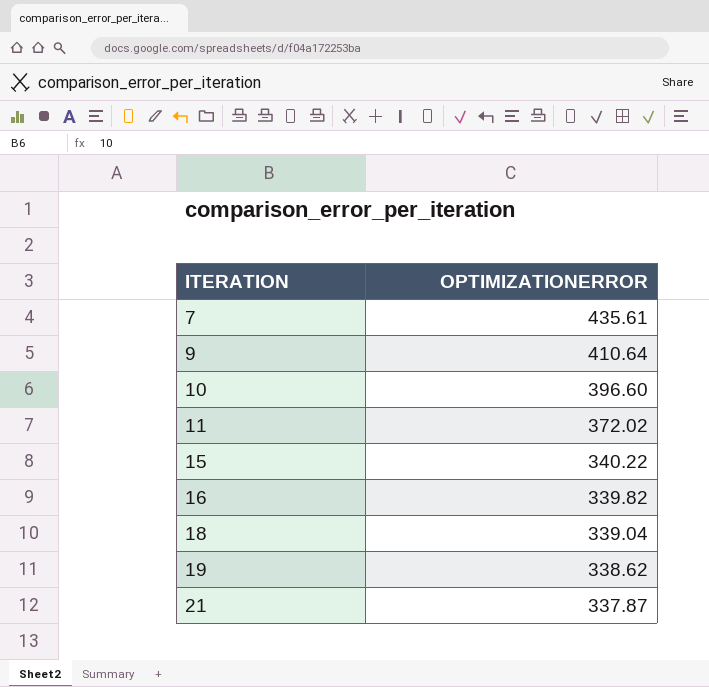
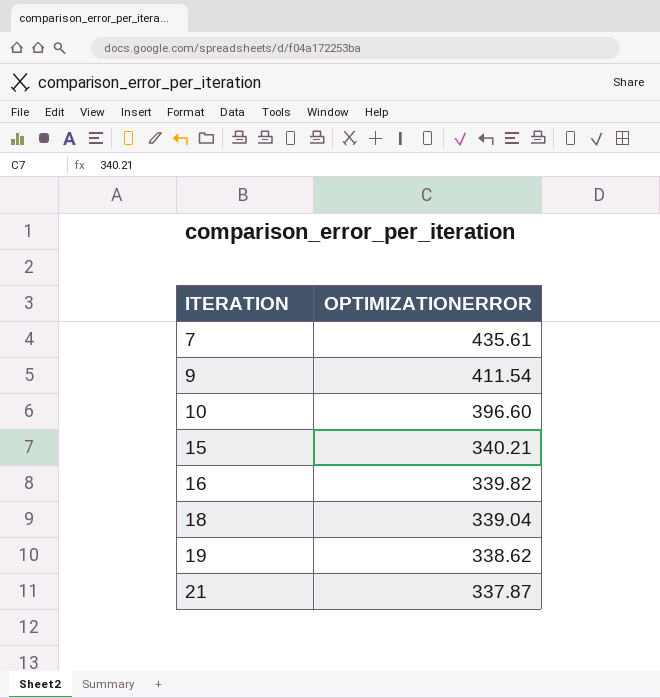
row 11: 372.02 -> none
9 | OPTIMIZATIONERROR: 410.64 -> 411.54
15 | OPTIMIZATIONERROR: 340.22 -> 340.21

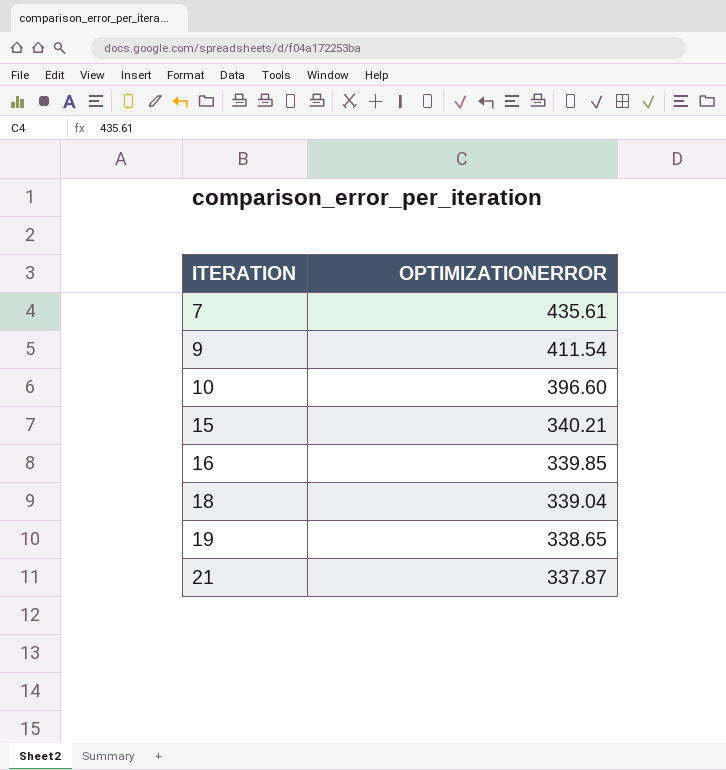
16 | OPTIMIZATIONERROR: 339.82 -> 339.85
19 | OPTIMIZATIONERROR: 338.62 -> 338.65

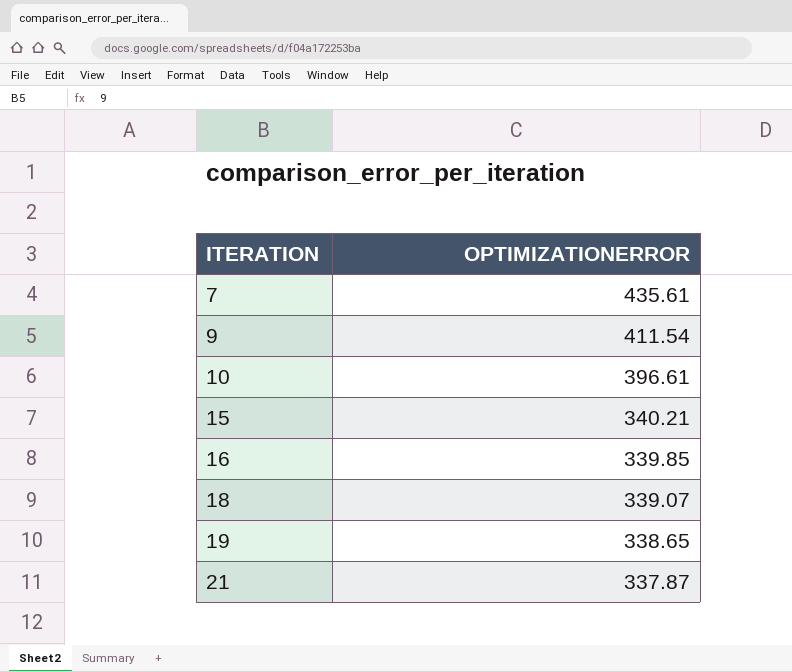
10 | OPTIMIZATIONERROR: 396.60 -> 396.61
18 | OPTIMIZATIONERROR: 339.04 -> 339.07

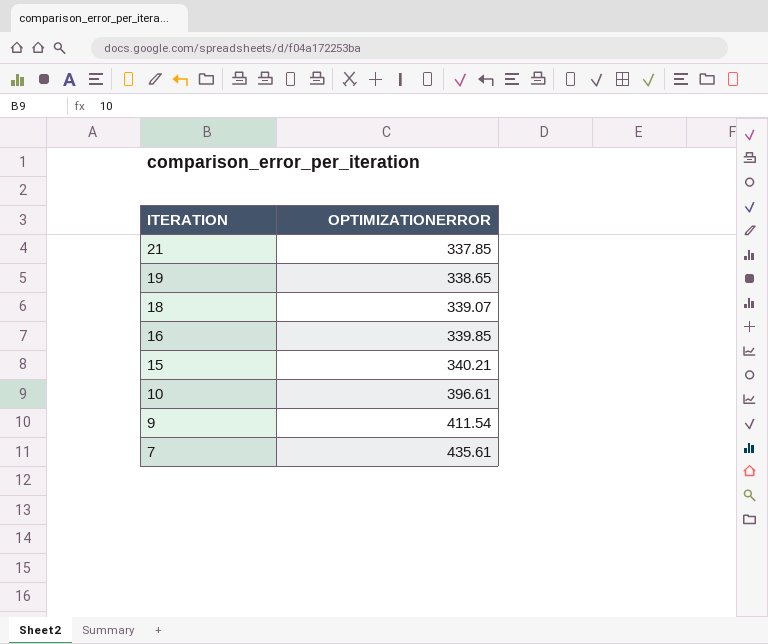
row order: ITERATION ascending -> ITERATION descending
21 | OPTIMIZATIONERROR: 337.87 -> 337.85

